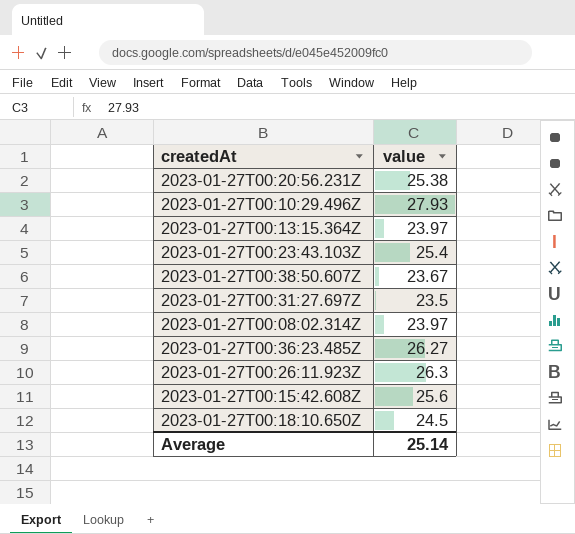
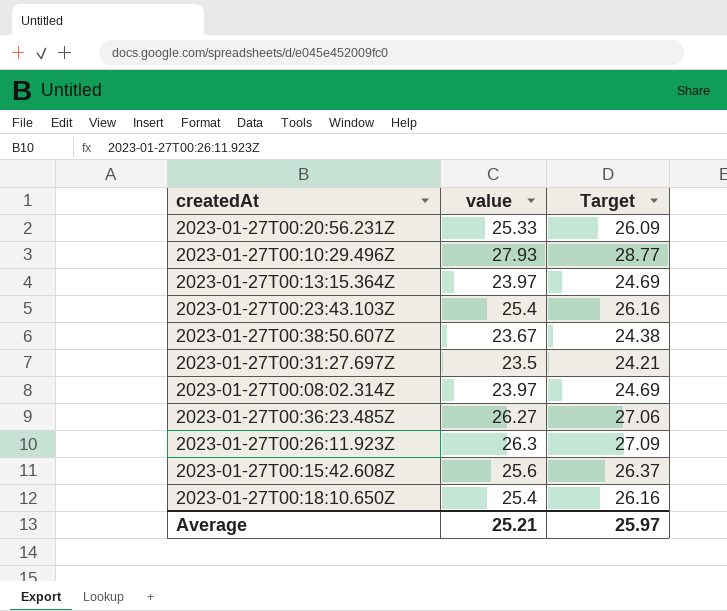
column Target | formula: none -> [value] * 1.03
2023-01-27T00:20:56.231Z | value: 25.38 -> 25.33
2023-01-27T00:18:10.650Z | value: 24.5 -> 25.4
Average | value: 25.14 -> 25.21

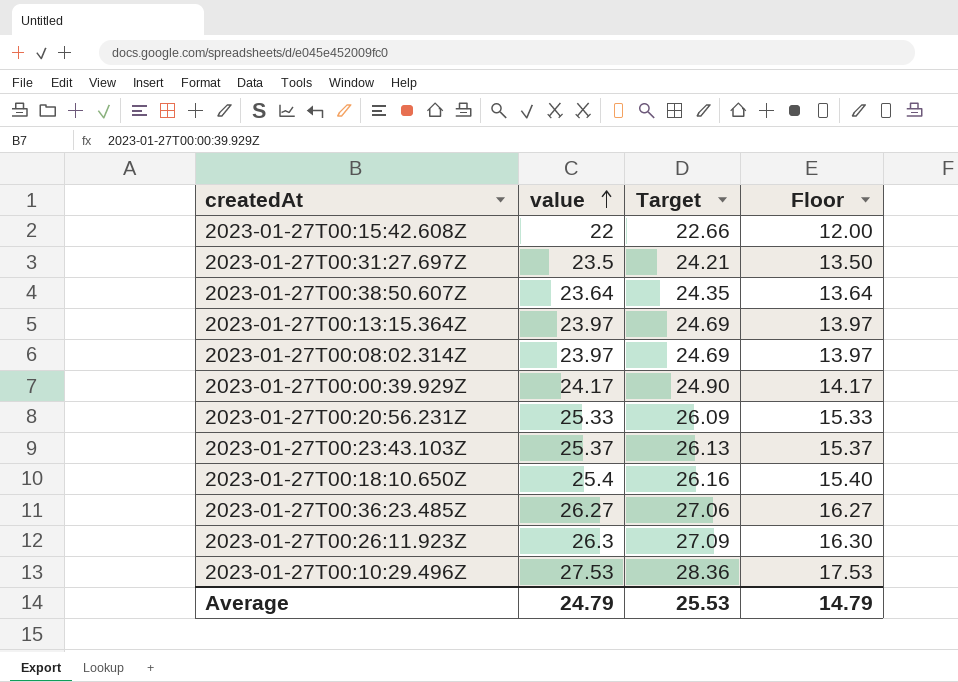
row order: none -> value ascending
column Floor | formula: none -> [value] - 10
2023-01-27T00:15:42.608Z | value: 25.6 -> 22
2023-01-27T00:15:42.608Z | Target: 26.37 -> 22.66
2023-01-27T00:38:50.607Z | value: 23.67 -> 23.64
2023-01-27T00:38:50.607Z | Target: 24.38 -> 24.35
row 2023-01-27T00:00:39.929Z: none -> 24.17 | 24.90 | 14.17
2023-01-27T00:23:43.103Z | value: 25.4 -> 25.37
2023-01-27T00:23:43.103Z | Target: 26.16 -> 26.13
2023-01-27T00:10:29.496Z | value: 27.93 -> 27.53
2023-01-27T00:10:29.496Z | Target: 28.77 -> 28.36
Average | value: 25.21 -> 24.79
Average | Target: 25.97 -> 25.53

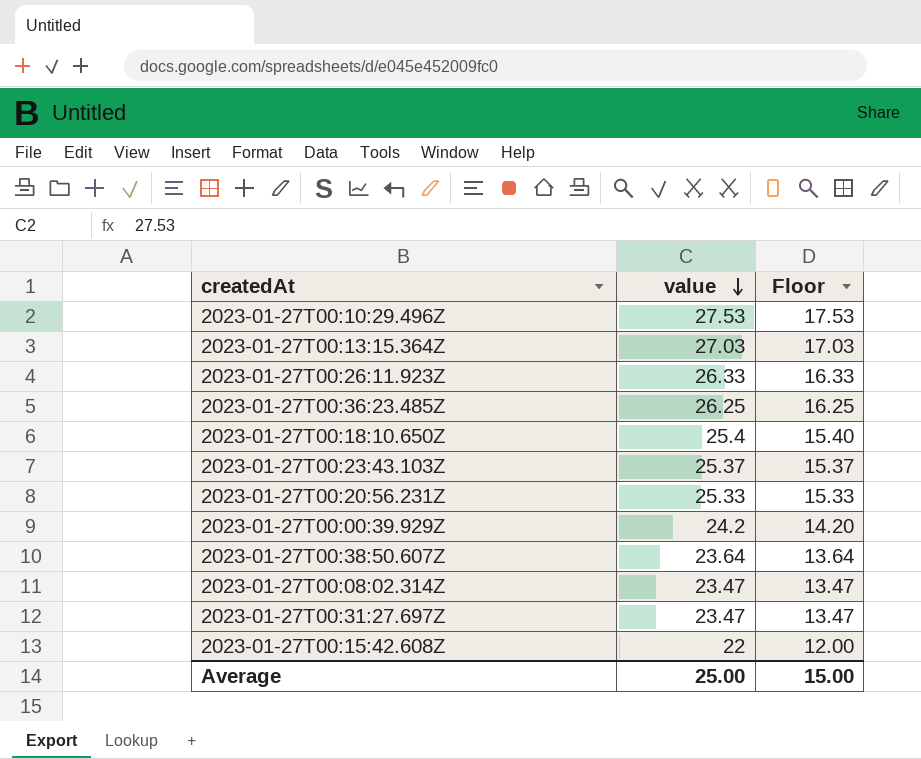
row order: value ascending -> value descending
column Target | formula: [value] * 1.03 -> none
2023-01-27T00:13:15.364Z | value: 23.97 -> 27.03
2023-01-27T00:13:15.364Z | Floor: 13.97 -> 17.03
2023-01-27T00:26:11.923Z | value: 26.3 -> 26.33
2023-01-27T00:26:11.923Z | Floor: 16.30 -> 16.33
2023-01-27T00:36:23.485Z | value: 26.27 -> 26.25
2023-01-27T00:36:23.485Z | Floor: 16.27 -> 16.25
2023-01-27T00:00:39.929Z | value: 24.17 -> 24.2
2023-01-27T00:00:39.929Z | Floor: 14.17 -> 14.20
2023-01-27T00:08:02.314Z | value: 23.97 -> 23.47
2023-01-27T00:08:02.314Z | Floor: 13.97 -> 13.47
2023-01-27T00:31:27.697Z | value: 23.5 -> 23.47
2023-01-27T00:31:27.697Z | Floor: 13.50 -> 13.47
Average | value: 24.79 -> 25.00
Average | Floor: 14.79 -> 15.00

